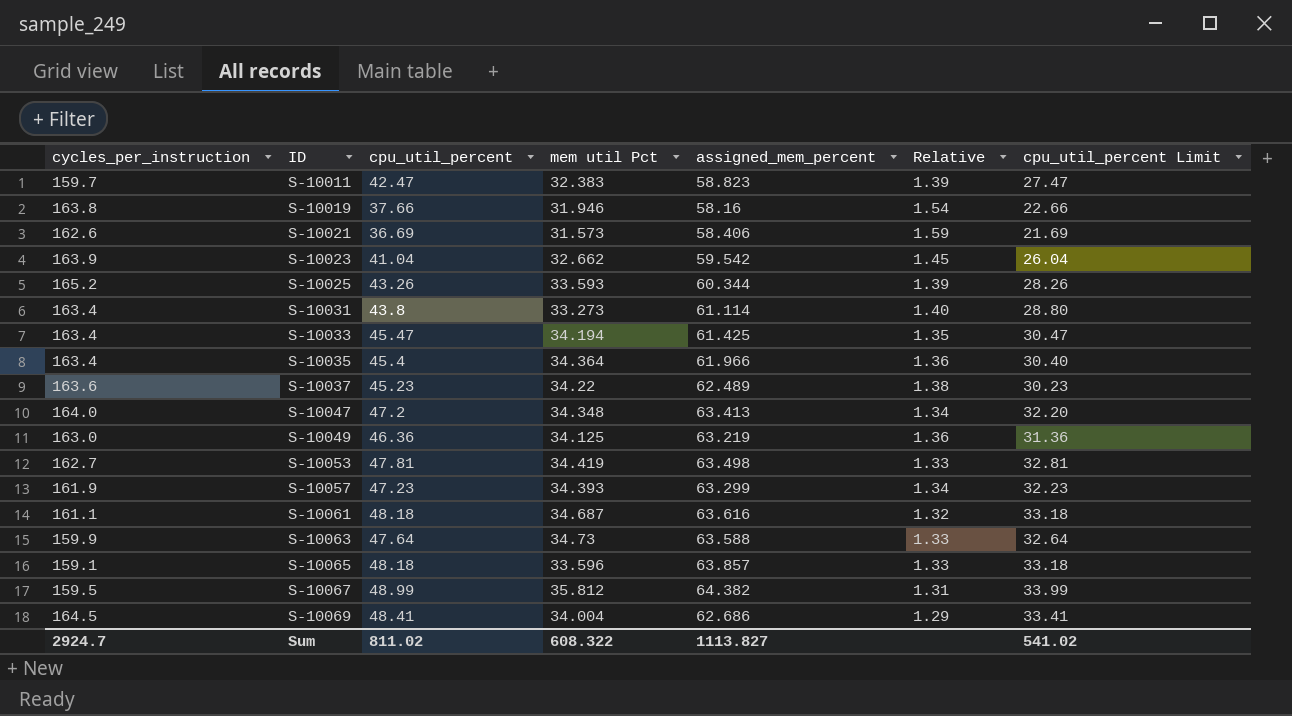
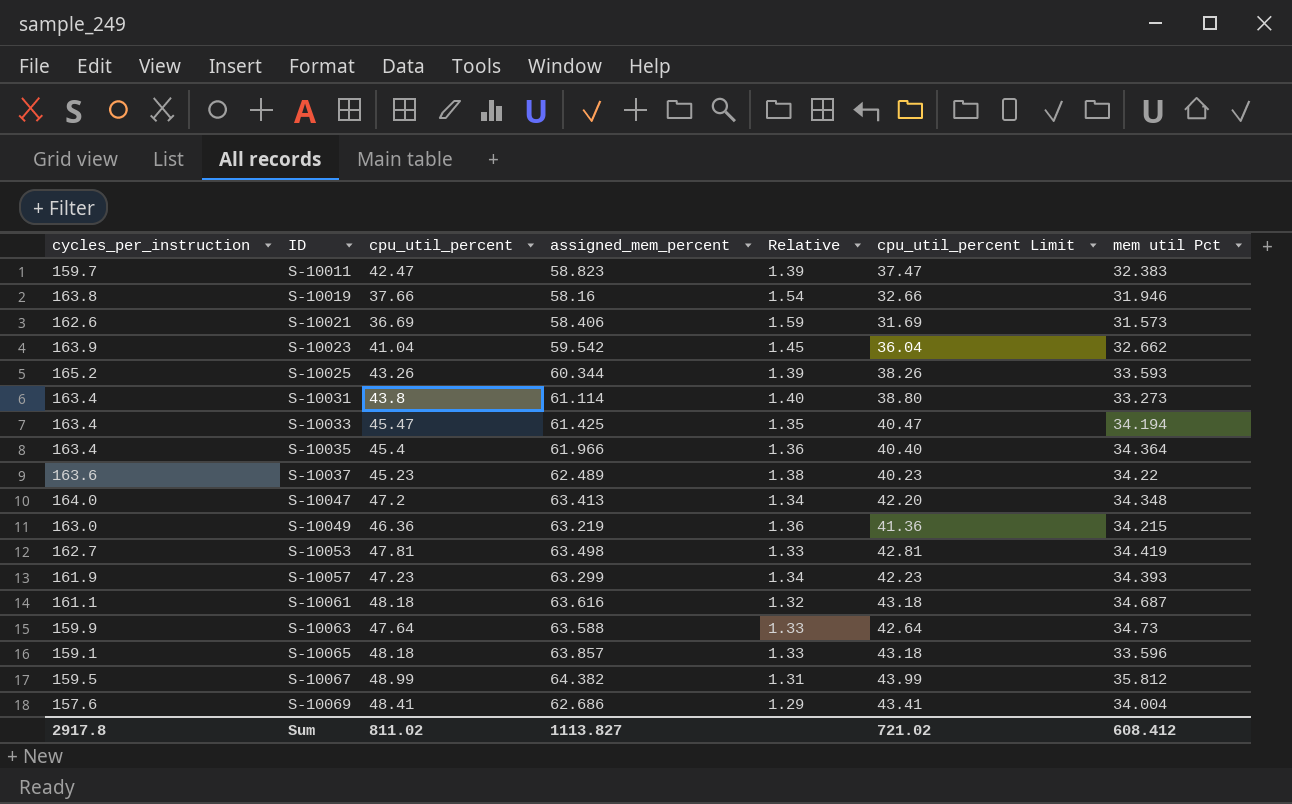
column cpu_util_percent Limit | formula: [cpu_util_percent] - 15 -> [cpu_util_percent] - 5
column mem util Pct | position: 4 -> 7
S-10049 | mem util Pct: 34.125 -> 34.215
S-10069 | cycles_per_instruction: 164.5 -> 157.6
Sum | cycles_per_instruction: 2924.7 -> 2917.8
Sum | cpu_util_percent Limit: 541.02 -> 721.02
Sum | mem util Pct: 608.322 -> 608.412

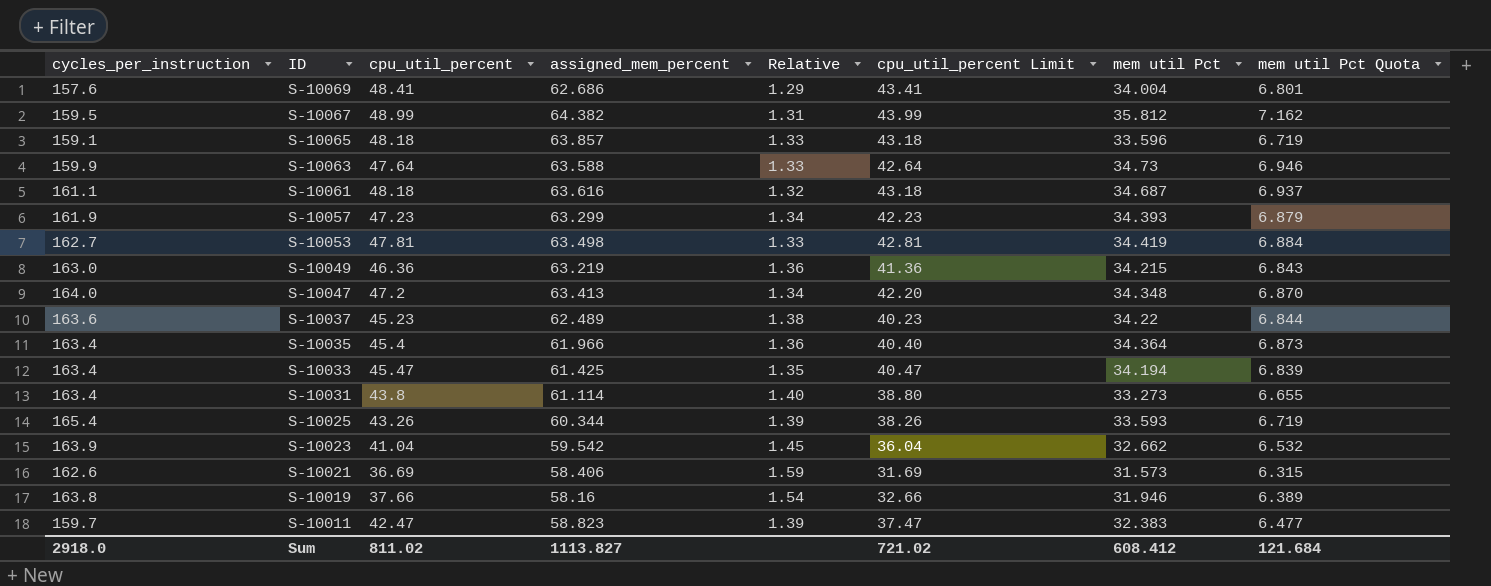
row order: ID ascending -> ID descending
column mem util Pct Quota | formula: none -> [mem util Pct] * 0.2
S-10025 | cycles_per_instruction: 165.2 -> 165.4
Sum | cycles_per_instruction: 2917.8 -> 2918.0

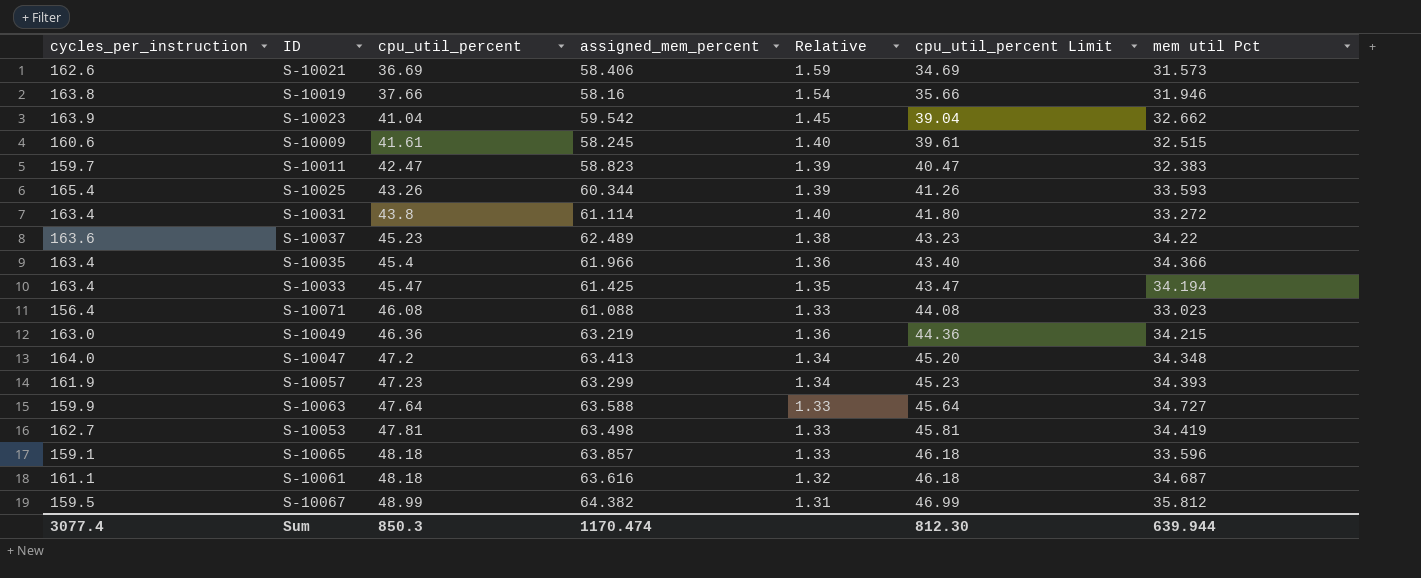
row order: ID descending -> cpu_util_percent ascending
column mem util Pct Quota | formula: [mem util Pct] * 0.2 -> none
column cpu_util_percent Limit | formula: [cpu_util_percent] - 5 -> [cpu_util_percent] - 2
row S-10069: 157.6 | 48.41 | 62.686 | 1.29 | 43.41 | 34.004 | 6.801 -> none
row S-10009: none -> 160.6 | 41.61 | 58.245 | 1.40 | 39.61 | 32.515
S-10031 | mem util Pct: 33.273 -> 33.272
S-10035 | mem util Pct: 34.364 -> 34.366
row S-10071: none -> 156.4 | 46.08 | 61.088 | 1.33 | 44.08 | 33.023
S-10063 | mem util Pct: 34.73 -> 34.727
Sum | cycles_per_instruction: 2918.0 -> 3077.4
Sum | cpu_util_percent: 811.02 -> 850.3
Sum | assigned_mem_percent: 1113.827 -> 1170.474
Sum | cpu_util_percent Limit: 721.02 -> 812.30
Sum | mem util Pct: 608.412 -> 639.944

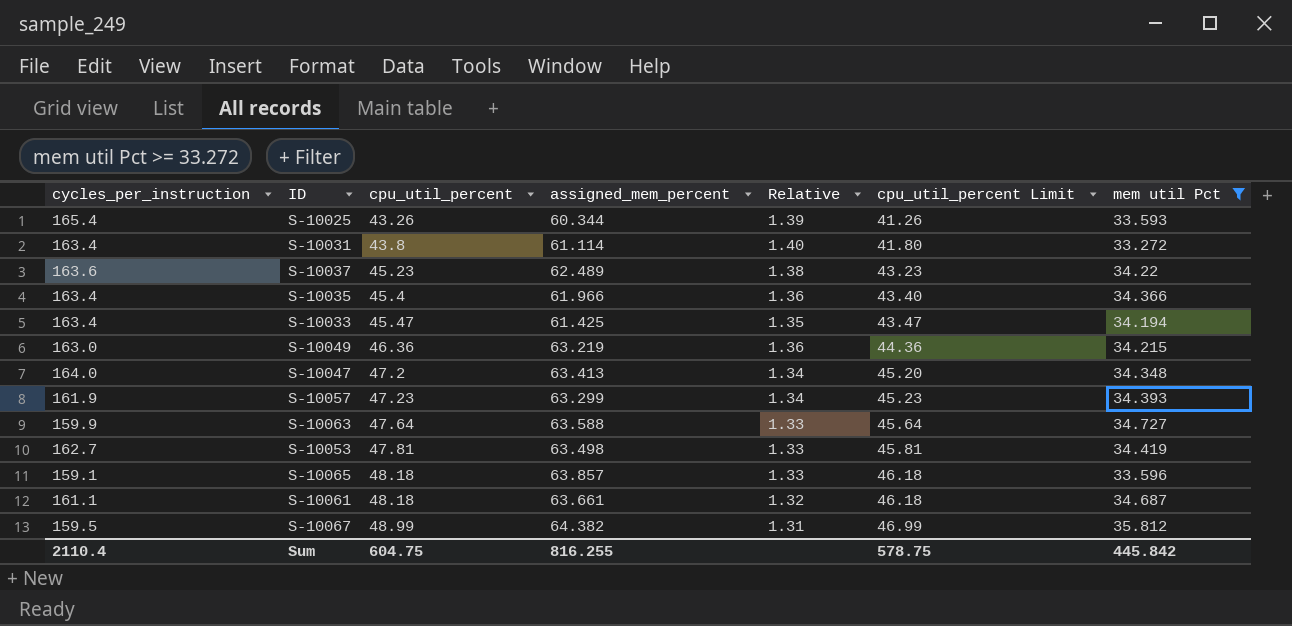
filter: none -> mem util Pct >= 33.272
S-10061 | assigned_mem_percent: 63.616 -> 63.661
Sum | cycles_per_instruction: 3077.4 -> 2110.4
Sum | cpu_util_percent: 850.3 -> 604.75
Sum | assigned_mem_percent: 1170.474 -> 816.255
Sum | cpu_util_percent Limit: 812.30 -> 578.75
Sum | mem util Pct: 639.944 -> 445.842

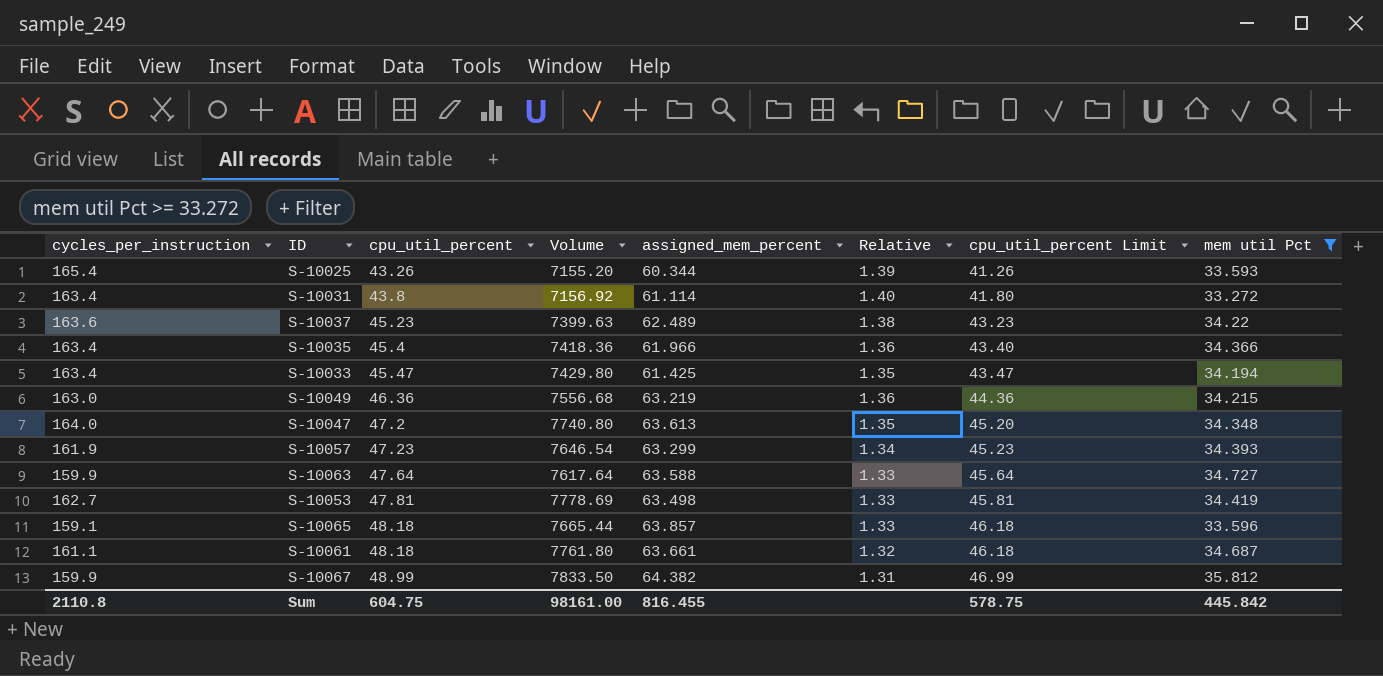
column Volume | formula: none -> [cycles_per_instruction] * [cpu_util_percent]
S-10047 | assigned_mem_percent: 63.413 -> 63.613
S-10047 | Relative: 1.34 -> 1.35
S-10067 | cycles_per_instruction: 159.5 -> 159.9
Sum | cycles_per_instruction: 2110.4 -> 2110.8
Sum | assigned_mem_percent: 816.255 -> 816.455

